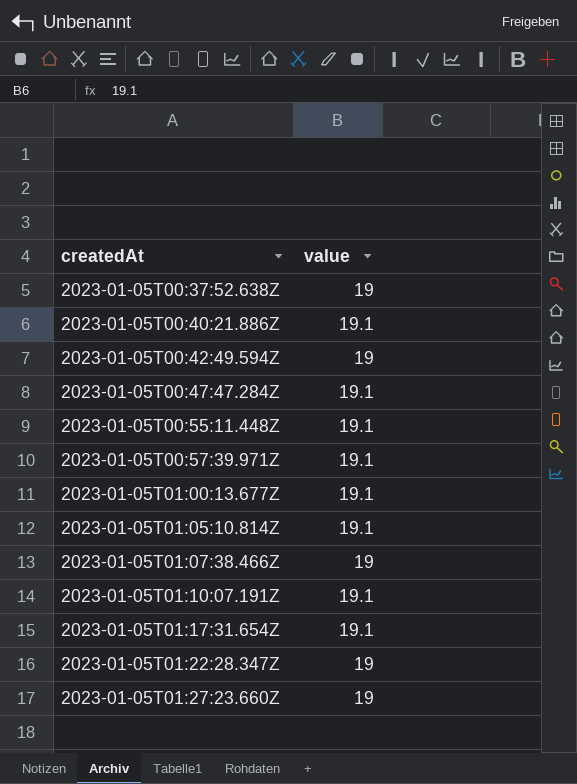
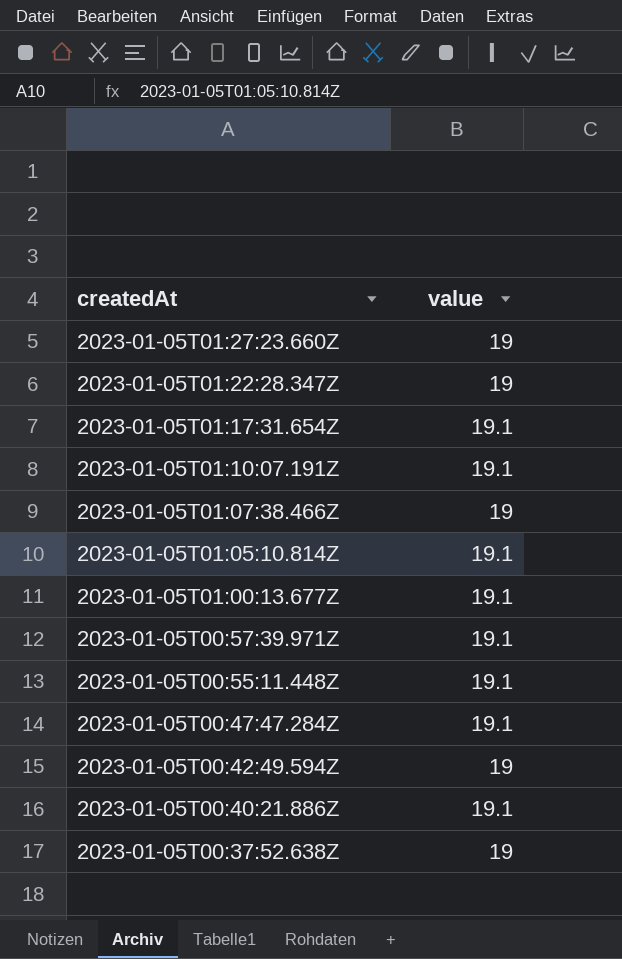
row order: createdAt ascending -> createdAt descending

